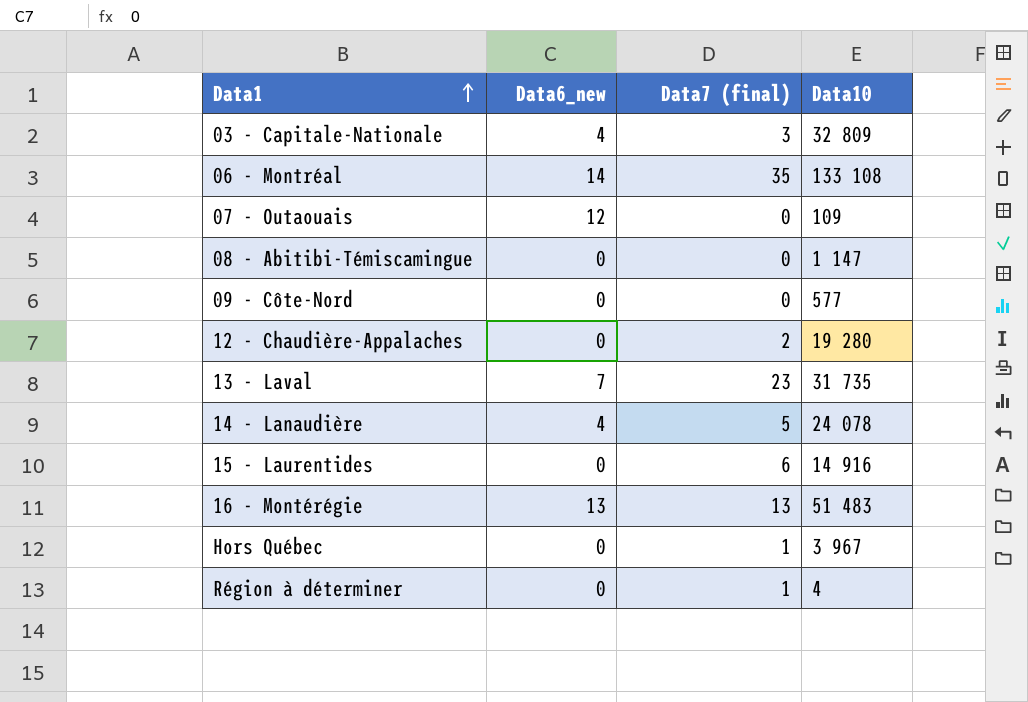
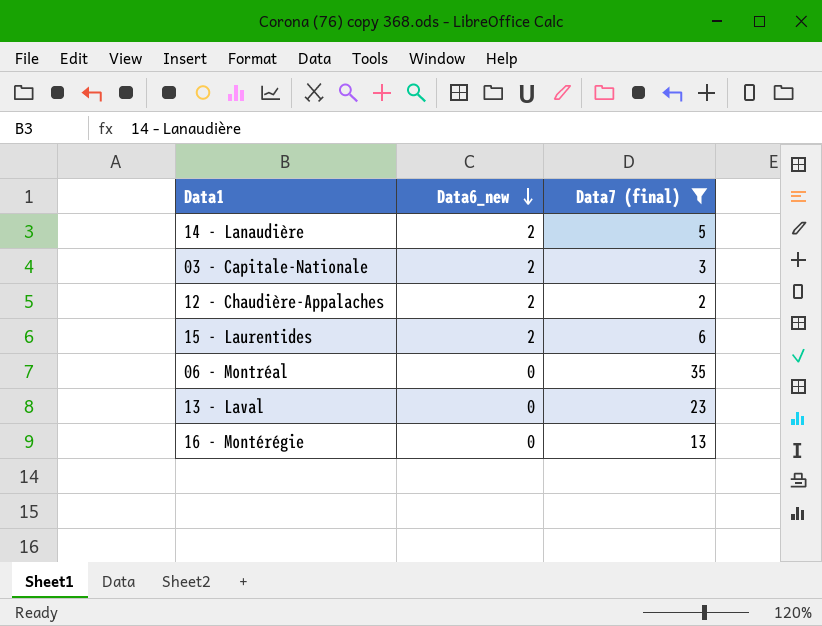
filter: none -> Data7 (final) >= 2
row order: Data1 ascending -> Data6_new descending
column Data10 | position: 4 -> none
14 - Lanaudière | Data6_new: 4 -> 2
03 - Capitale-Nationale | Data6_new: 4 -> 2
12 - Chaudière-Appalaches | Data6_new: 0 -> 2
15 - Laurentides | Data6_new: 0 -> 2
06 - Montréal | Data6_new: 14 -> 0
13 - Laval | Data6_new: 7 -> 0
16 - Montérégie | Data6_new: 13 -> 0

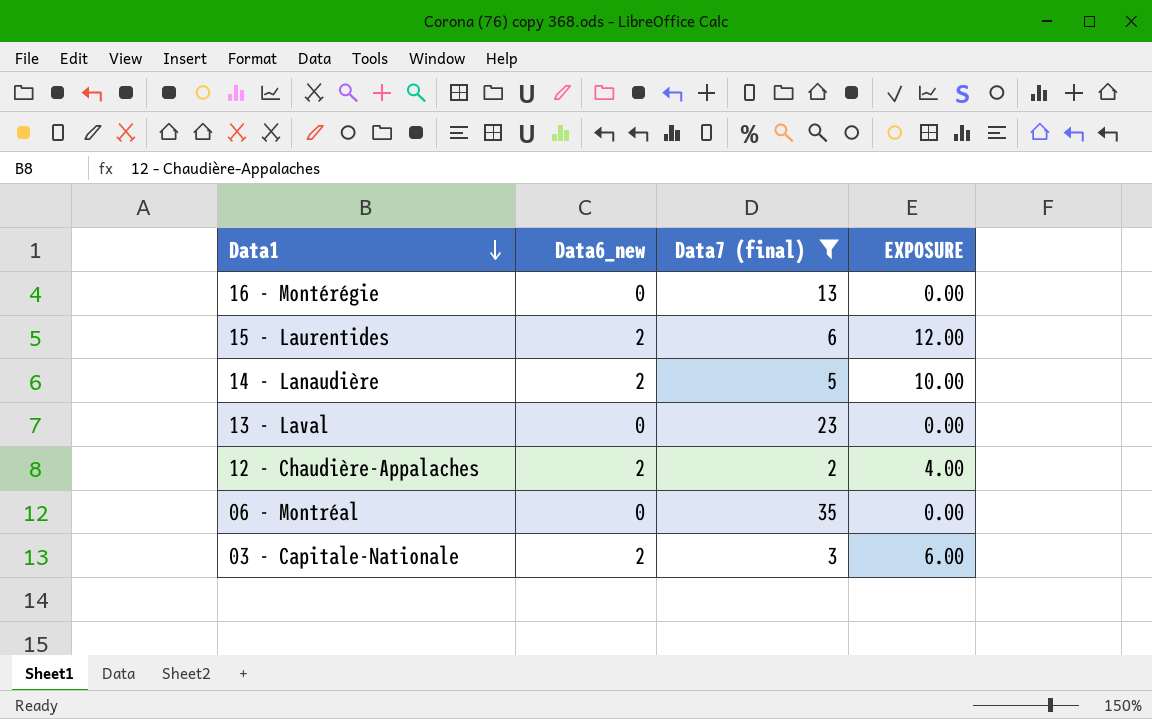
row order: Data6_new descending -> Data1 descending
column EXPOSURE | formula: none -> [Data6_new] * [Data7 (final)]

